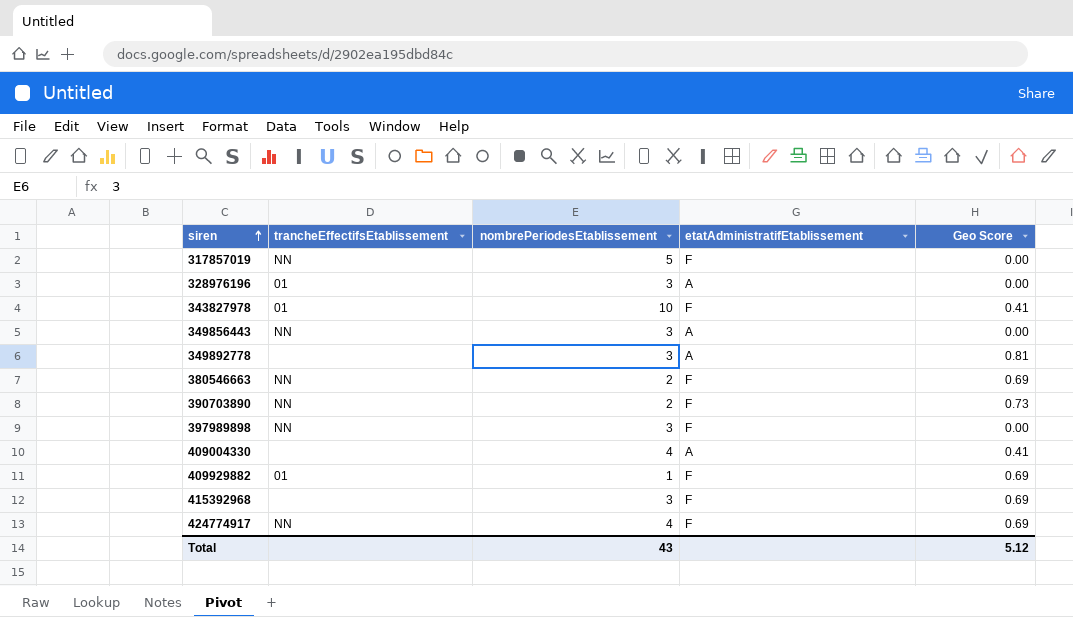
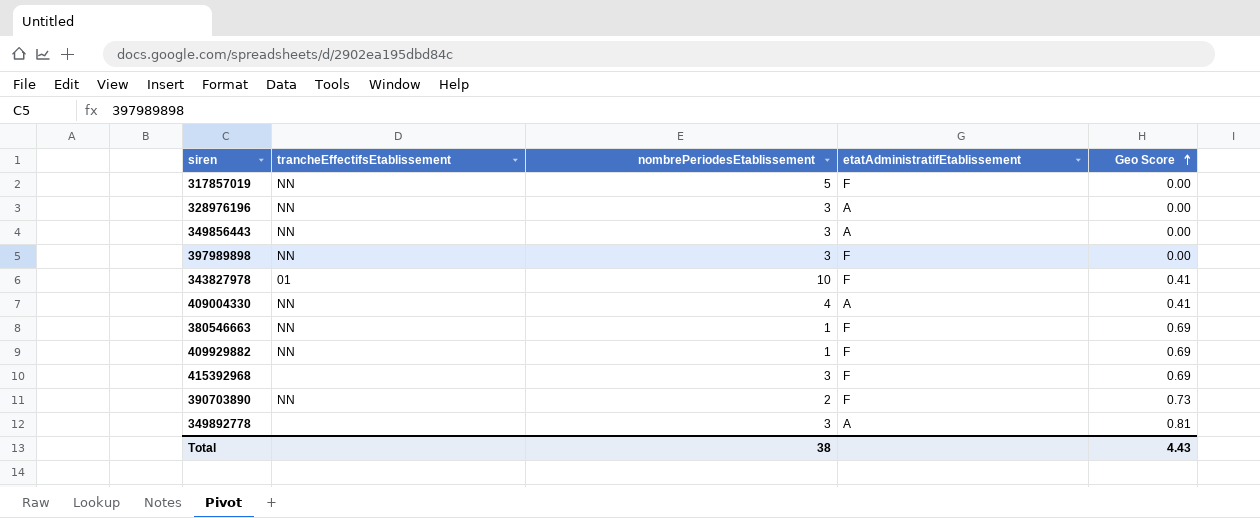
row order: siren ascending -> Geo Score ascending
row 424774917: NN | 4 | F | 0.69 -> none
328976196 | trancheEffectifsEtablissement: 01 -> NN
409004330 | trancheEffectifsEtablissement: none -> NN
380546663 | nombrePeriodesEtablissement: 2 -> 1
409929882 | trancheEffectifsEtablissement: 01 -> NN
Total | nombrePeriodesEtablissement: 43 -> 38
Total | Geo Score: 5.12 -> 4.43

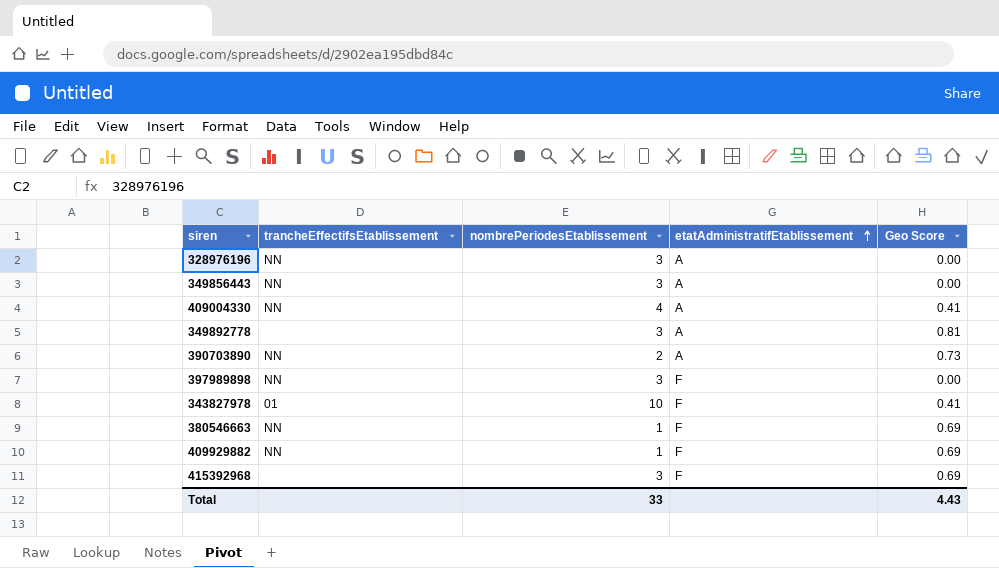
row order: Geo Score ascending -> etatAdministratifEtablissement ascending
row 317857019: NN | 5 | F | 0.00 -> none
390703890 | etatAdministratifEtablissement: F -> A
Total | nombrePeriodesEtablissement: 38 -> 33

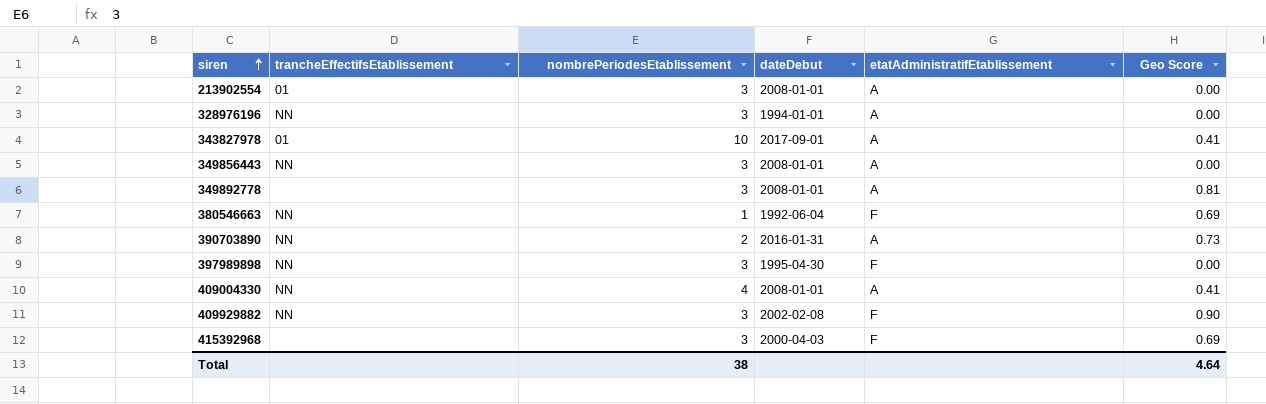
row order: etatAdministratifEtablissement ascending -> siren ascending
column dateDebut | position: none -> 4
row 213902554: none -> 01 | 3 | 2008-01-01 | A | 0.00
343827978 | etatAdministratifEtablissement: F -> A
409929882 | nombrePeriodesEtablissement: 1 -> 3
409929882 | Geo Score: 0.69 -> 0.90
Total | nombrePeriodesEtablissement: 33 -> 38
Total | Geo Score: 4.43 -> 4.64

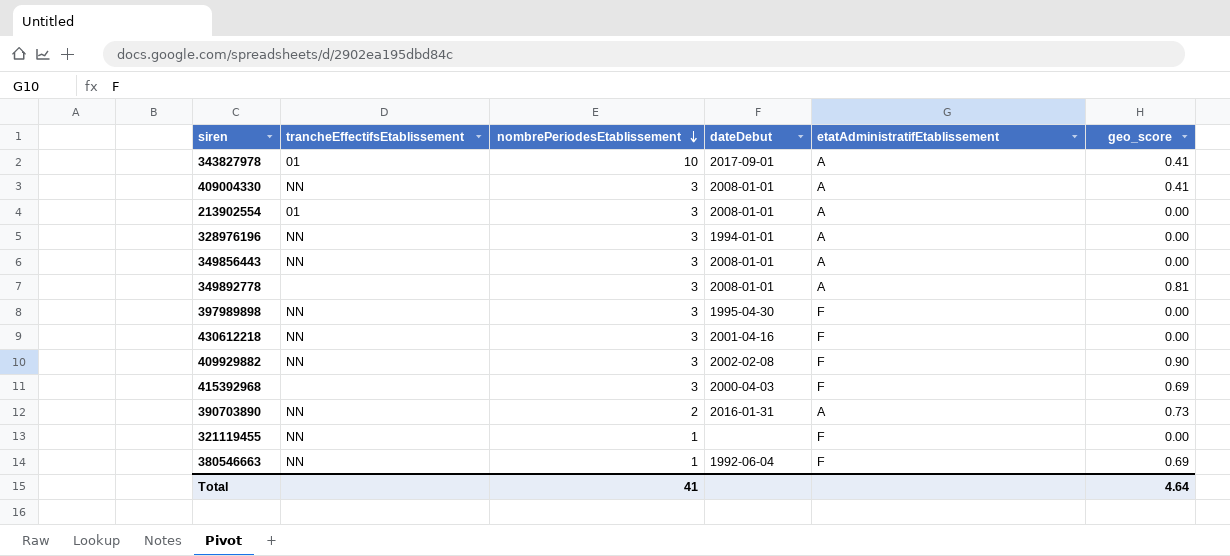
row order: siren ascending -> nombrePeriodesEtablissement descending
column name: Geo Score -> geo_score
409004330 | nombrePeriodesEtablissement: 4 -> 3
row 430612218: none -> NN | 3 | 2001-04-16 | F | 0.00
row 321119455: none -> NN | 1 | none | F | 0.00
Total | nombrePeriodesEtablissement: 38 -> 41

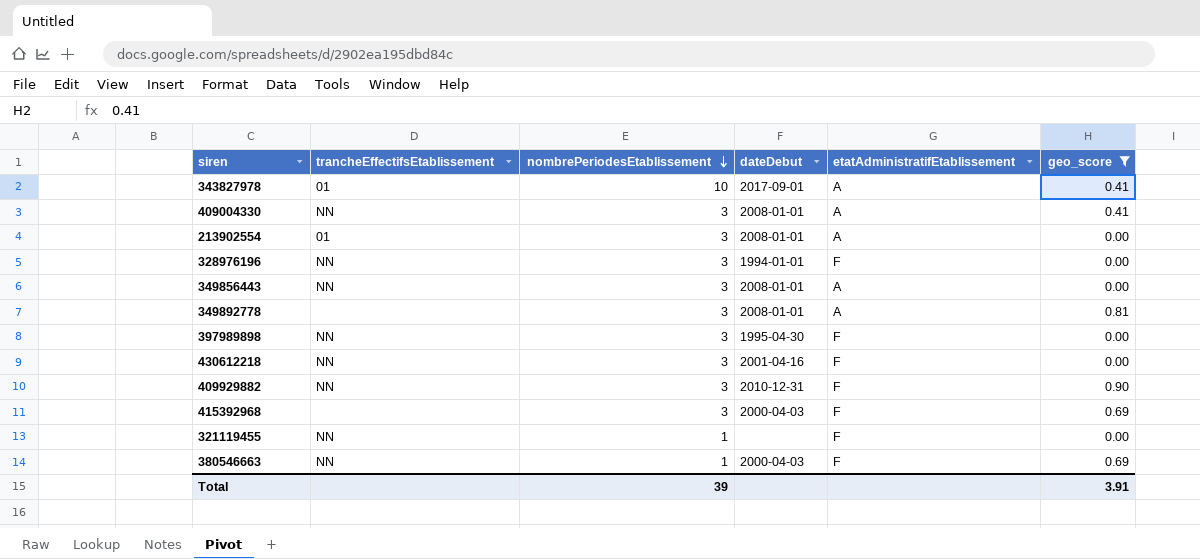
filter: none -> geo_score != 0.73
328976196 | etatAdministratifEtablissement: A -> F
409929882 | dateDebut: 2002-02-08 -> 2010-12-31
380546663 | dateDebut: 1992-06-04 -> 2000-04-03
Total | nombrePeriodesEtablissement: 41 -> 39
Total | geo_score: 4.64 -> 3.91

